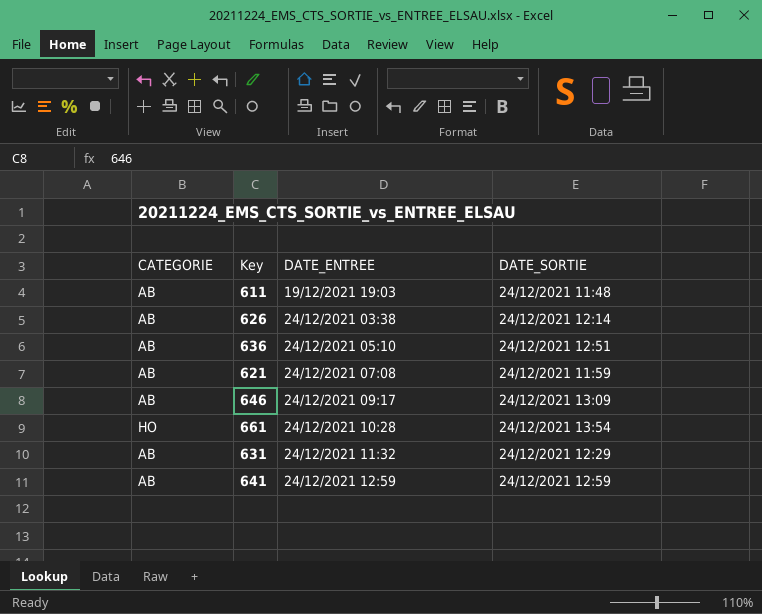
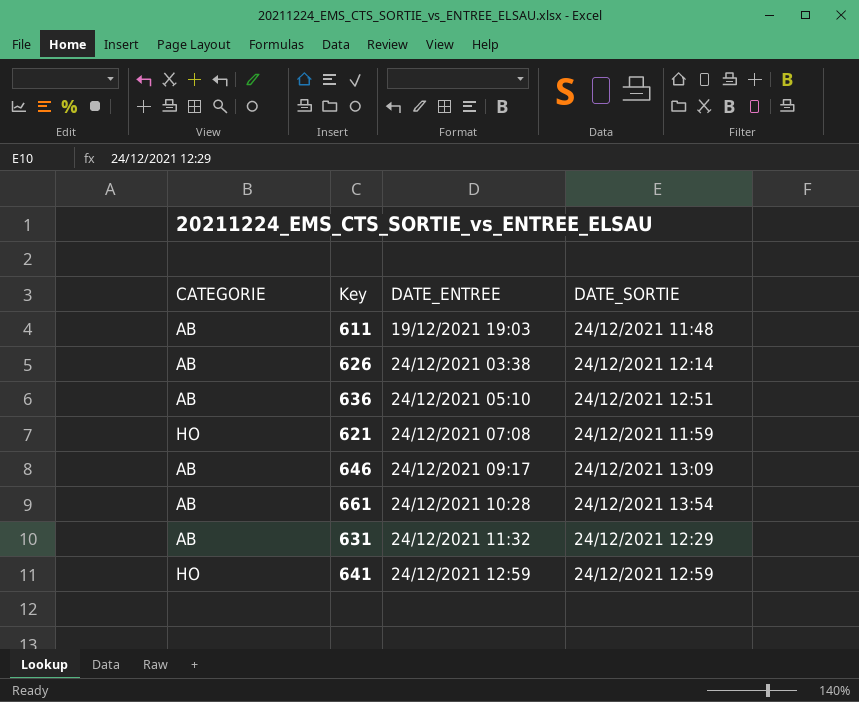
621 | CATEGORIE: AB -> HO
661 | CATEGORIE: HO -> AB
641 | CATEGORIE: AB -> HO

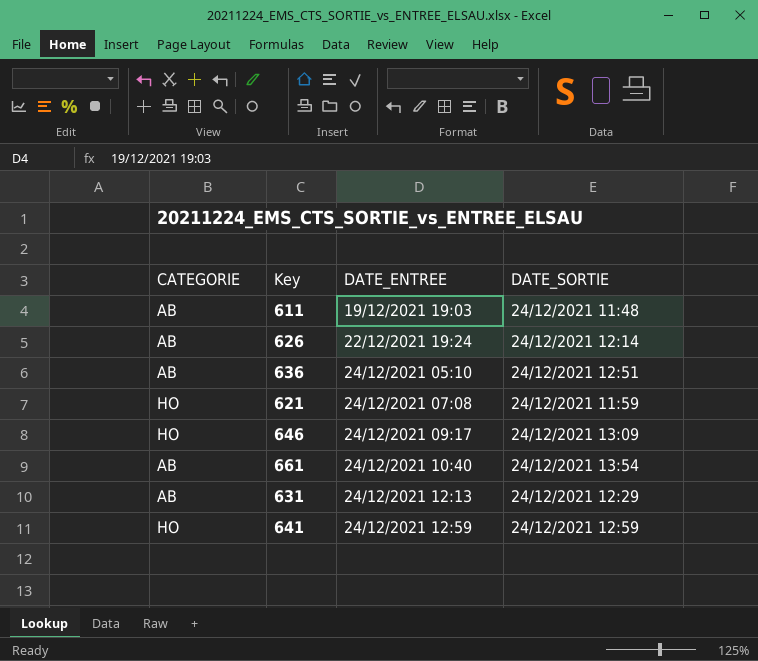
626 | DATE_ENTREE: 24/12/2021 03:38 -> 22/12/2021 19:24
646 | CATEGORIE: AB -> HO
661 | DATE_ENTREE: 24/12/2021 10:28 -> 24/12/2021 10:40
631 | DATE_ENTREE: 24/12/2021 11:32 -> 24/12/2021 12:13

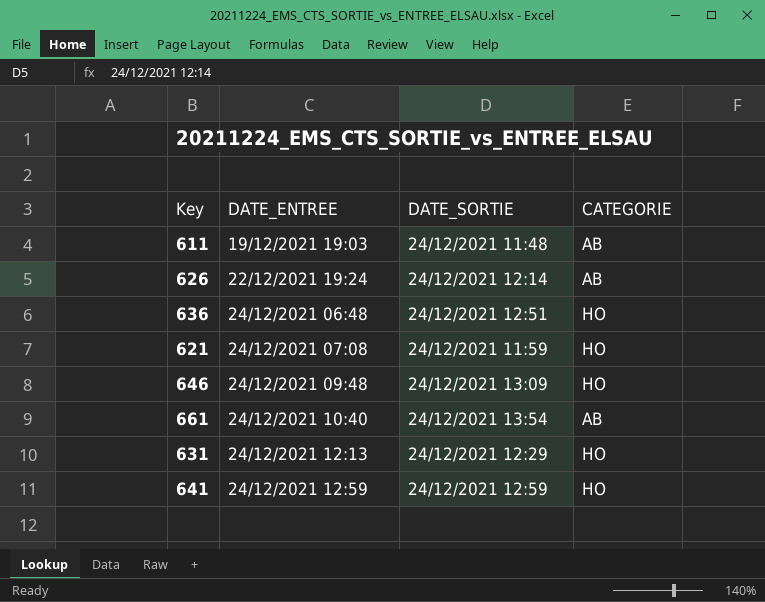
column CATEGORIE | position: 1 -> 4
636 | DATE_ENTREE: 24/12/2021 05:10 -> 24/12/2021 06:48
636 | CATEGORIE: AB -> HO
646 | DATE_ENTREE: 24/12/2021 09:17 -> 24/12/2021 09:48
631 | CATEGORIE: AB -> HO

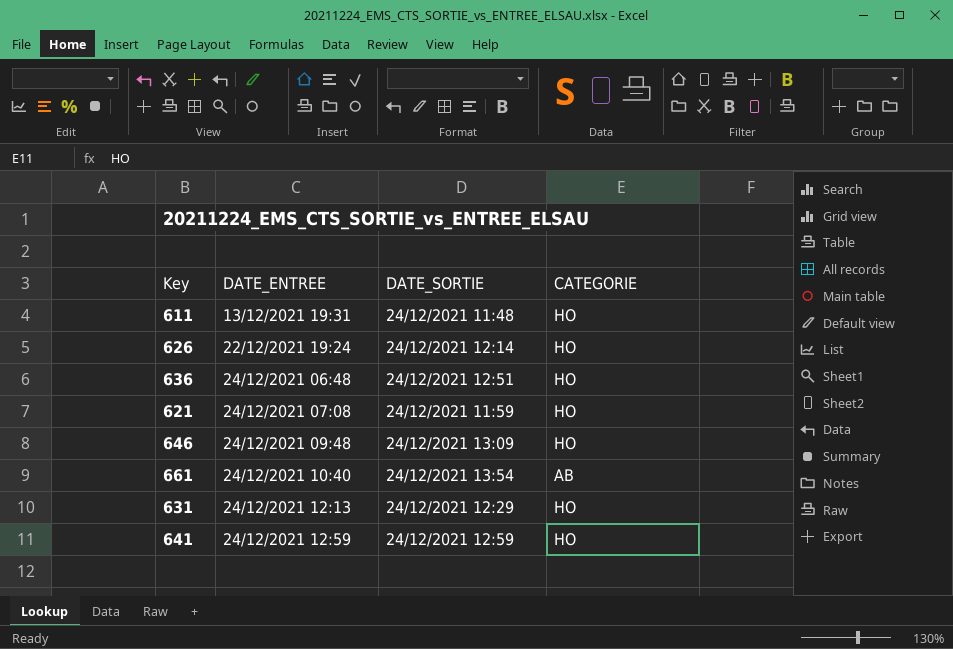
611 | DATE_ENTREE: 19/12/2021 19:03 -> 13/12/2021 19:31
611 | CATEGORIE: AB -> HO
626 | CATEGORIE: AB -> HO

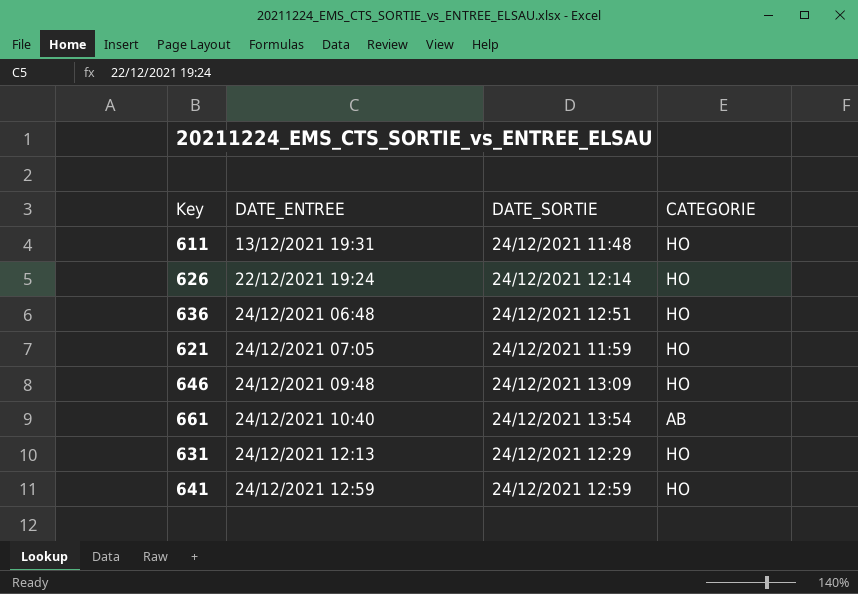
621 | DATE_ENTREE: 24/12/2021 07:08 -> 24/12/2021 07:05

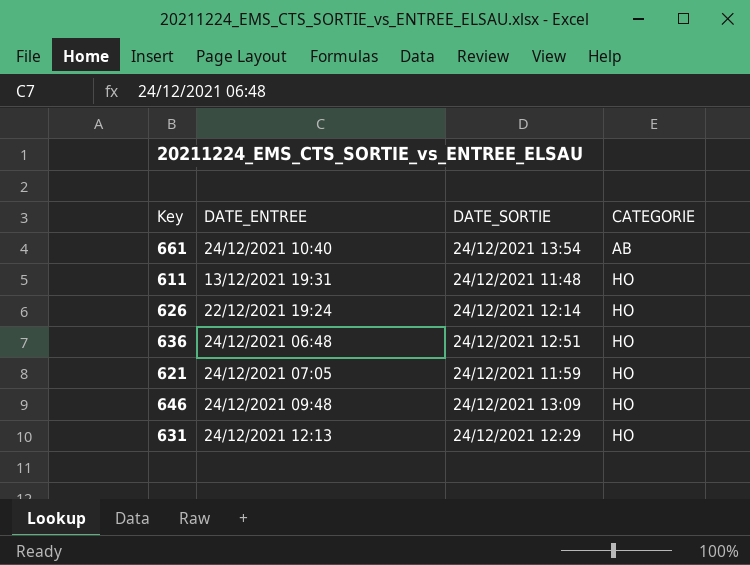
row order: DATE_ENTREE ascending -> CATEGORIE ascending
row 641: 24/12/2021 12:59 | 24/12/2021 12:59 | HO -> none

